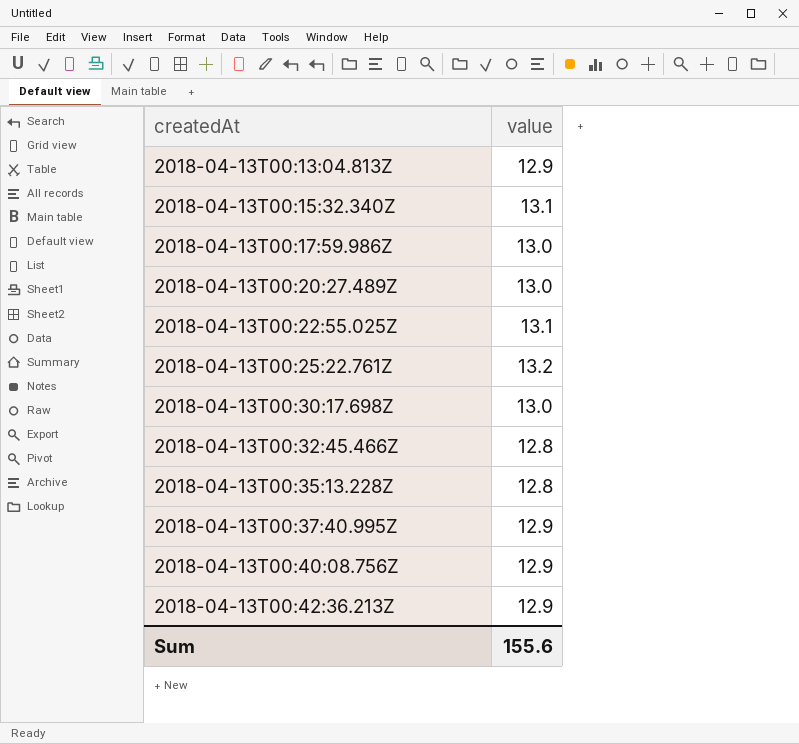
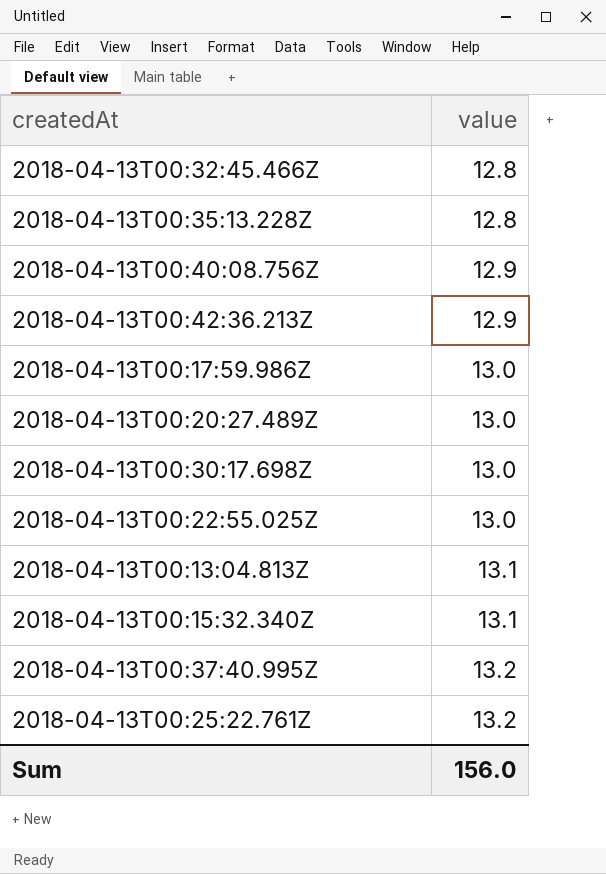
row order: createdAt ascending -> value ascending
2018-04-13T00:22:55.025Z | value: 13.1 -> 13.0
2018-04-13T00:13:04.813Z | value: 12.9 -> 13.1
2018-04-13T00:37:40.995Z | value: 12.9 -> 13.2
Sum | value: 155.6 -> 156.0

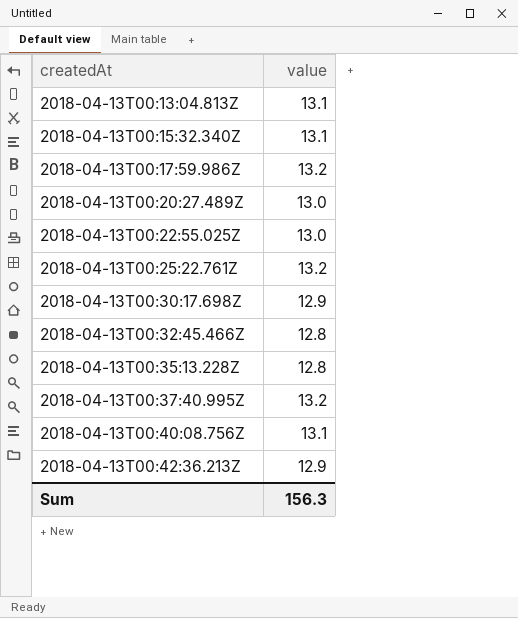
row order: value ascending -> createdAt ascending
2018-04-13T00:17:59.986Z | value: 13.0 -> 13.2
2018-04-13T00:30:17.698Z | value: 13.0 -> 12.9
2018-04-13T00:40:08.756Z | value: 12.9 -> 13.1
Sum | value: 156.0 -> 156.3

